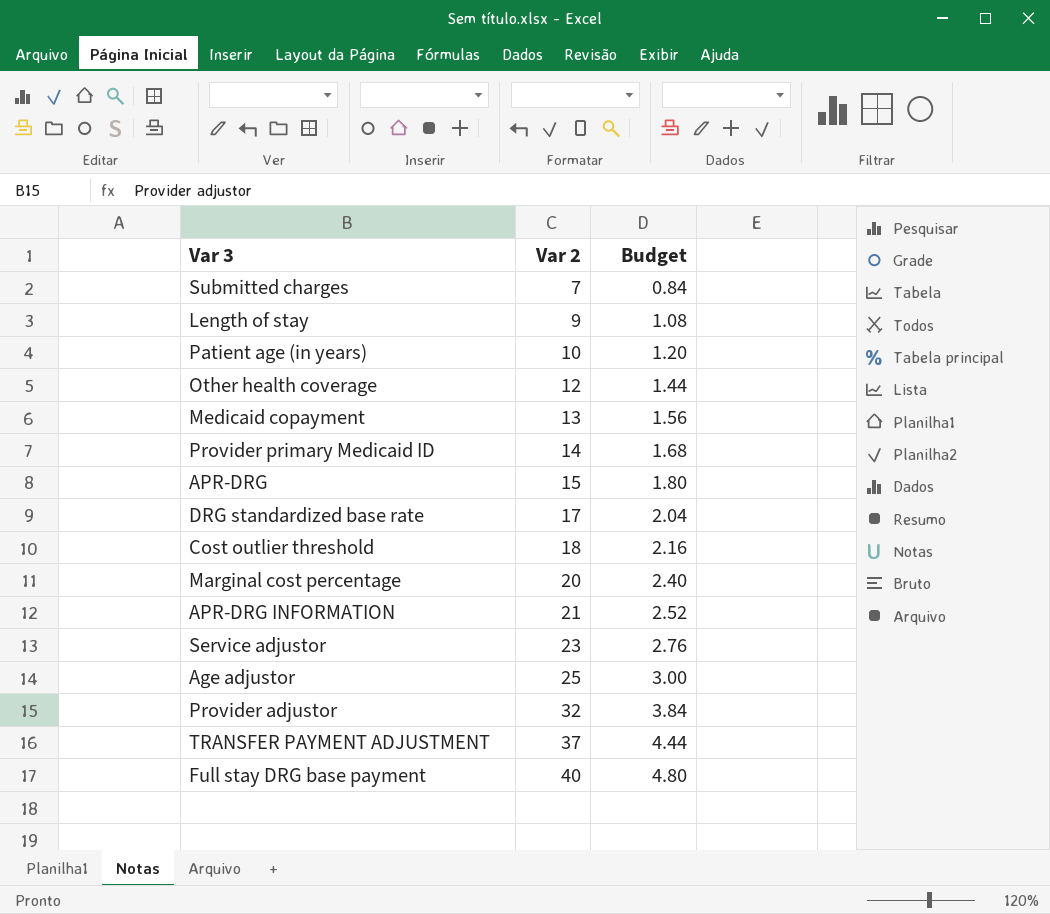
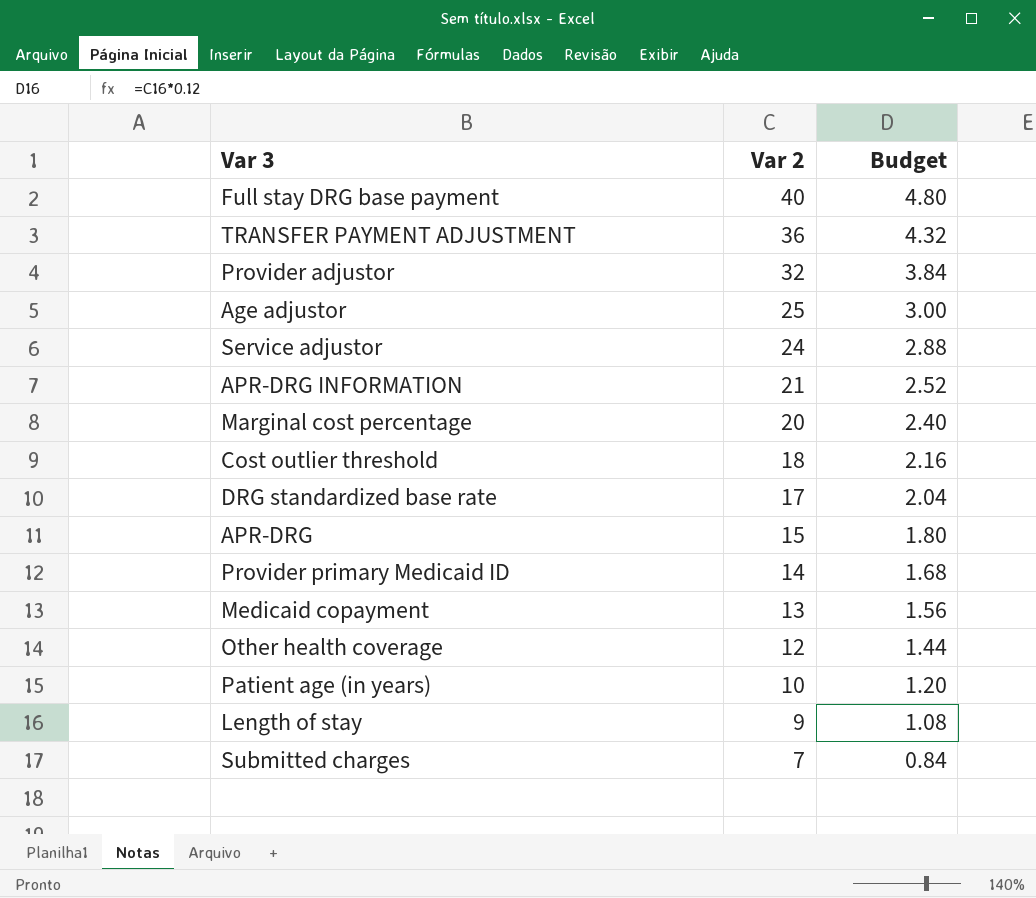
row order: Var 2 ascending -> Var 2 descending
TRANSFER PAYMENT ADJUSTMENT | Var 2: 37 -> 36
TRANSFER PAYMENT ADJUSTMENT | Budget: 4.44 -> 4.32
Service adjustor | Var 2: 23 -> 24
Service adjustor | Budget: 2.76 -> 2.88

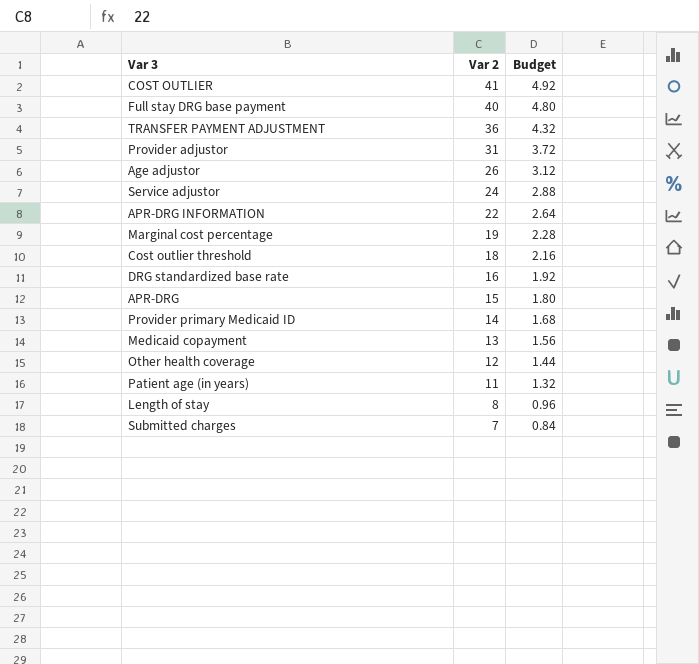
row COST OUTLIER: none -> 41 | 4.92
Provider adjustor | Var 2: 32 -> 31
Provider adjustor | Budget: 3.84 -> 3.72
Age adjustor | Var 2: 25 -> 26
Age adjustor | Budget: 3.00 -> 3.12
APR-DRG INFORMATION | Var 2: 21 -> 22
APR-DRG INFORMATION | Budget: 2.52 -> 2.64
Marginal cost percentage | Var 2: 20 -> 19
Marginal cost percentage | Budget: 2.40 -> 2.28
DRG standardized base rate | Var 2: 17 -> 16
DRG standardized base rate | Budget: 2.04 -> 1.92
Patient age (in years) | Var 2: 10 -> 11
Patient age (in years) | Budget: 1.20 -> 1.32
Length of stay | Var 2: 9 -> 8
Length of stay | Budget: 1.08 -> 0.96

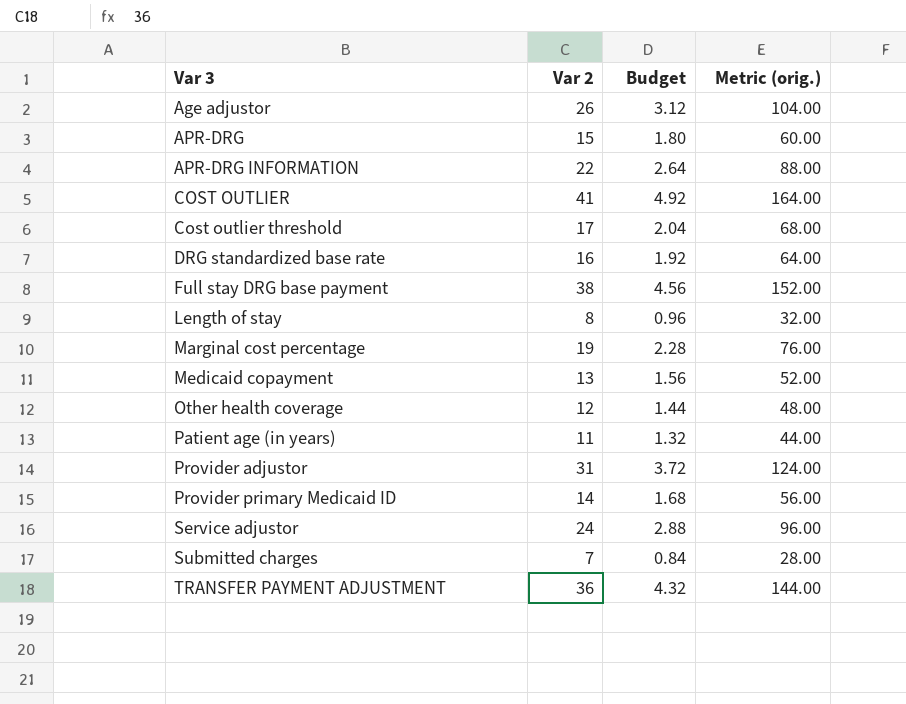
row order: Var 2 descending -> Var 3 ascending
column Metric (orig.) | formula: none -> [Var 2] * 4
Cost outlier threshold | Var 2: 18 -> 17
Cost outlier threshold | Budget: 2.16 -> 2.04
Full stay DRG base payment | Var 2: 40 -> 38
Full stay DRG base payment | Budget: 4.80 -> 4.56

